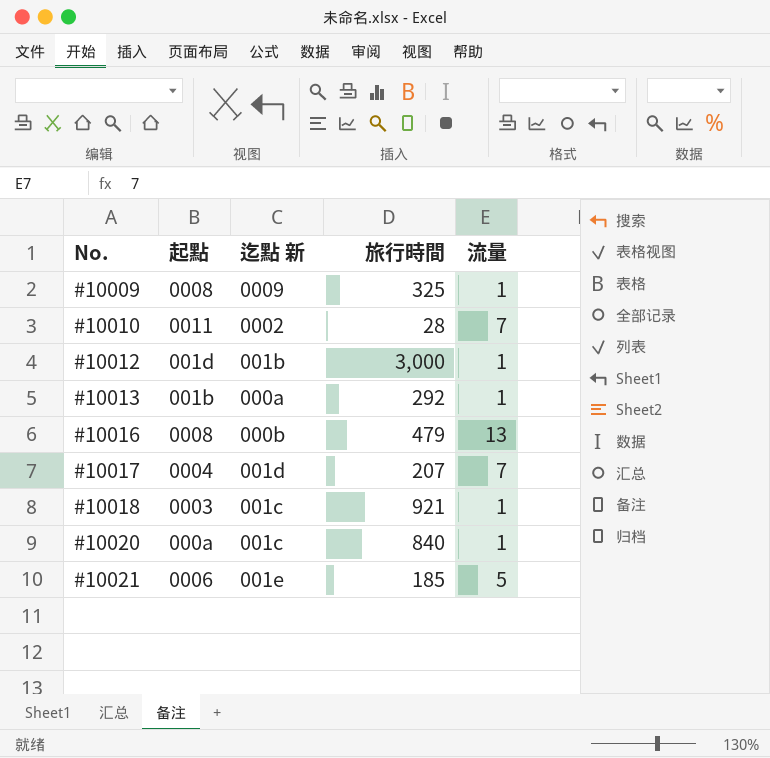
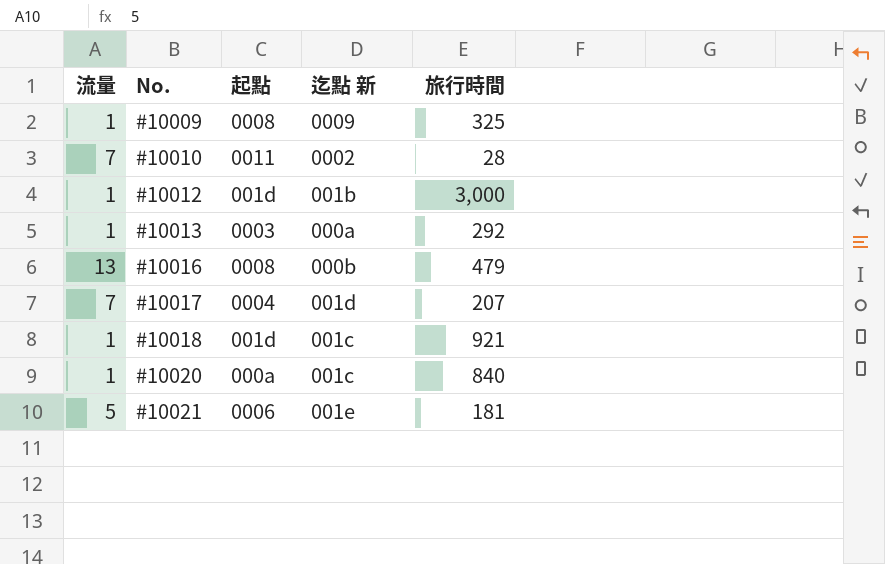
column 流量 | position: 5 -> 1
#10013 | 起點: 001b -> 0003
#10018 | 起點: 0003 -> 001d
#10021 | 旅行時間: 185 -> 181

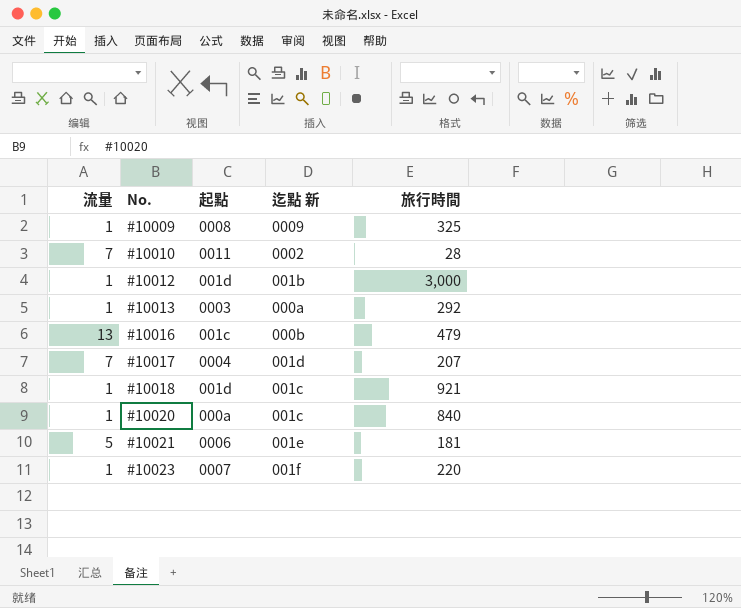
#10016 | 起點: 0008 -> 001c
row #10023: none -> 1 | 0007 | 001f | 220

